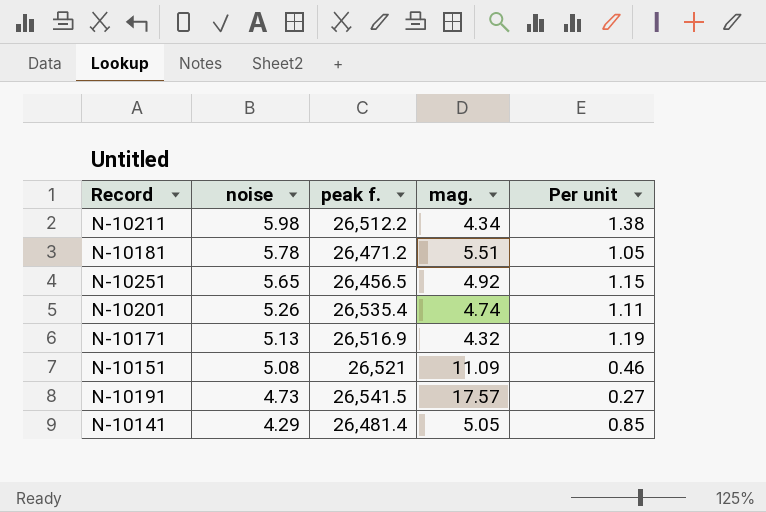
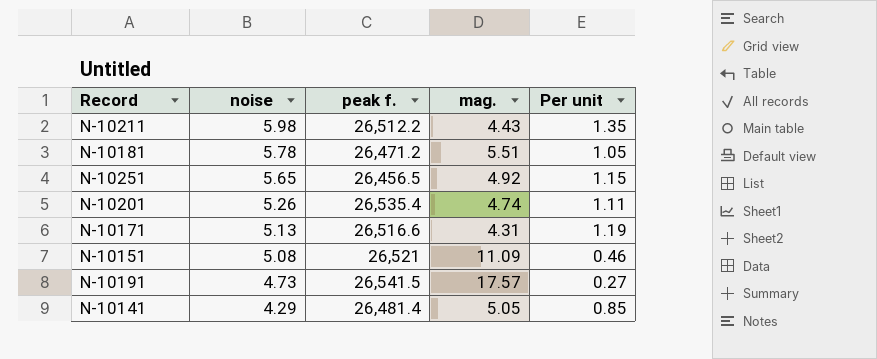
N-10211 | mag.: 4.34 -> 4.43
N-10211 | Per unit: 1.38 -> 1.35
N-10171 | peak f.: 26,516.9 -> 26,516.6
N-10171 | mag.: 4.32 -> 4.31

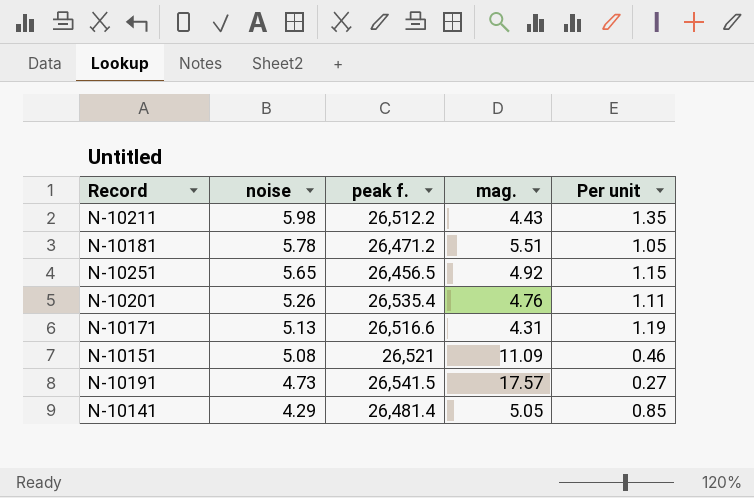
N-10201 | mag.: 4.74 -> 4.76

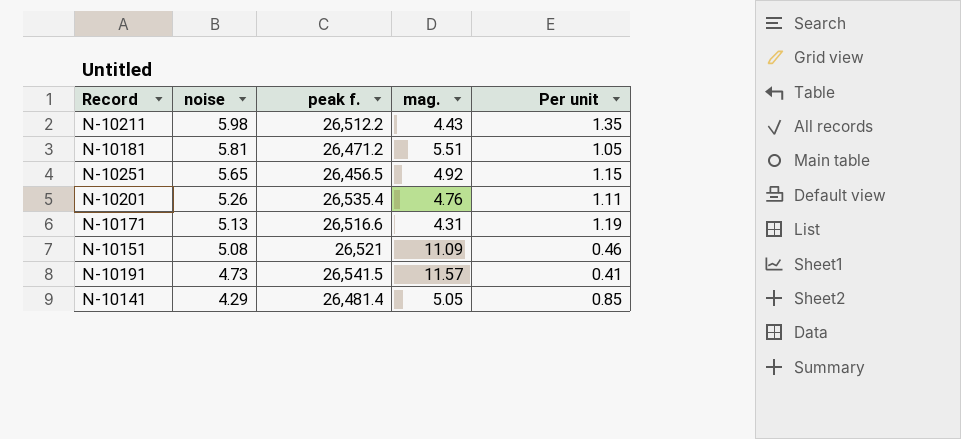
N-10181 | noise: 5.78 -> 5.81
N-10191 | mag.: 17.57 -> 11.57
N-10191 | Per unit: 0.27 -> 0.41

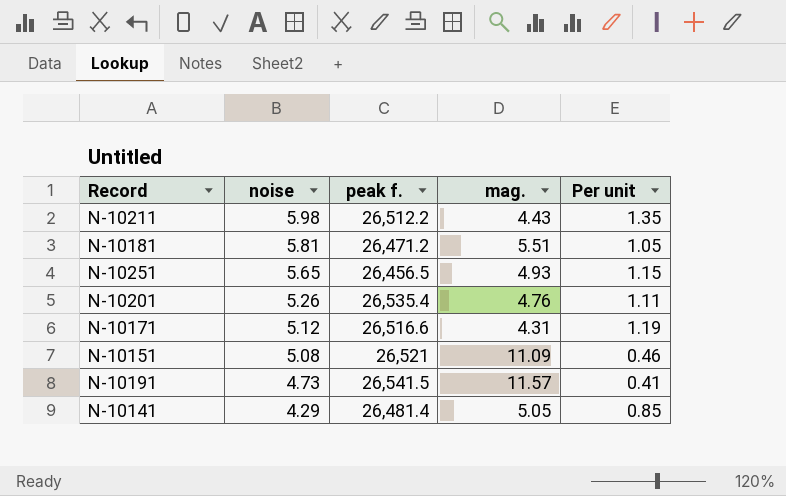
N-10251 | mag.: 4.92 -> 4.93
N-10171 | noise: 5.13 -> 5.12

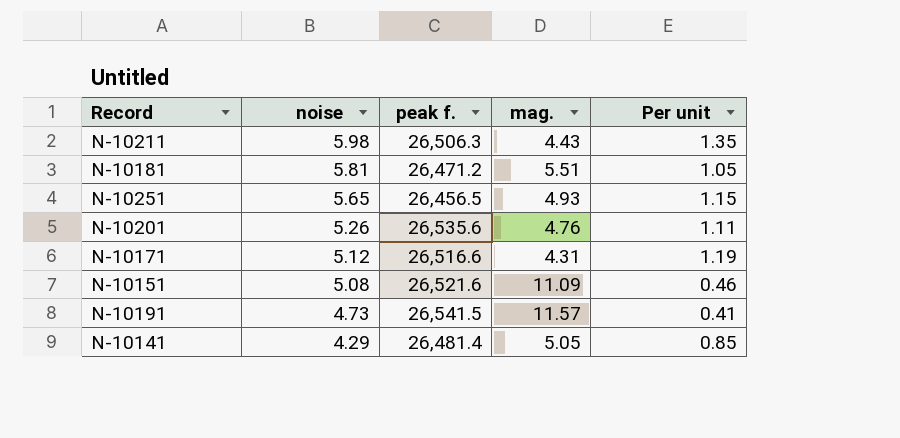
N-10211 | peak f.: 26,512.2 -> 26,506.3
N-10201 | peak f.: 26,535.4 -> 26,535.6
N-10151 | peak f.: 26,521 -> 26,521.6

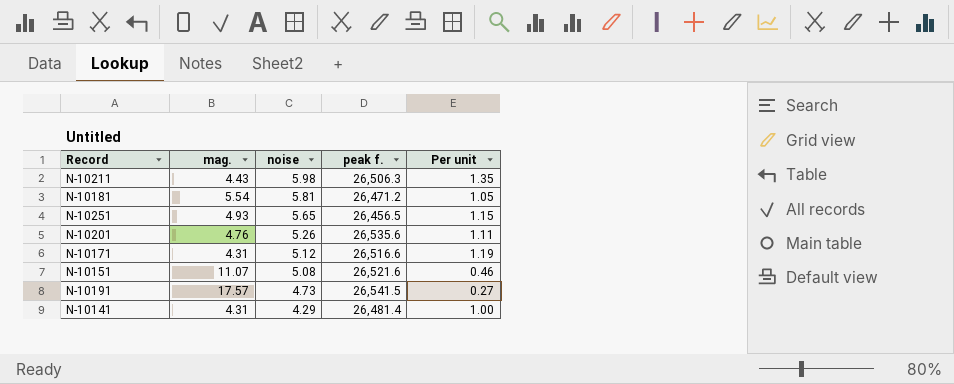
column mag. | position: 4 -> 2
N-10181 | mag.: 5.51 -> 5.54
N-10151 | mag.: 11.09 -> 11.07
N-10191 | mag.: 11.57 -> 17.57
N-10191 | Per unit: 0.41 -> 0.27
N-10141 | mag.: 5.05 -> 4.31
N-10141 | Per unit: 0.85 -> 1.00

